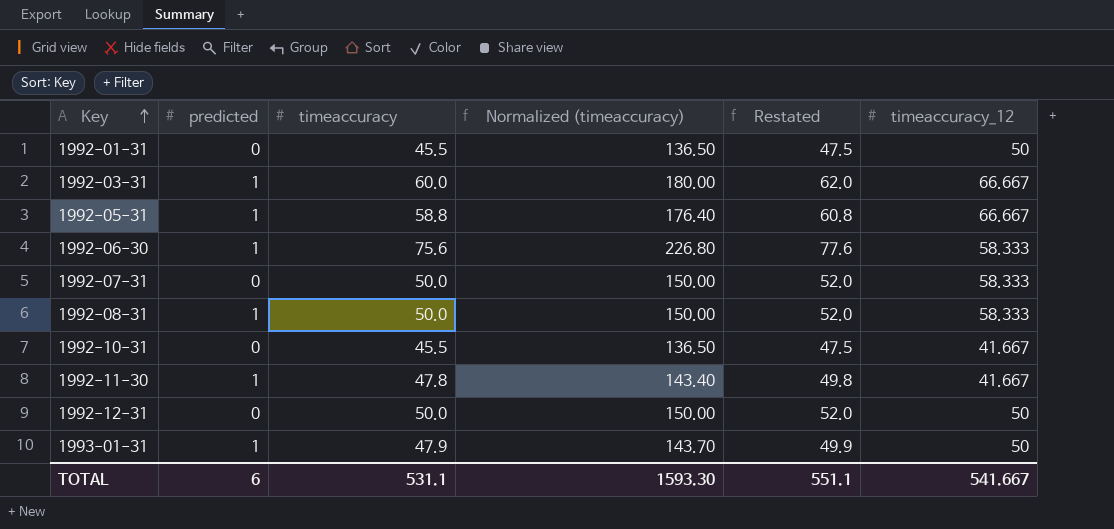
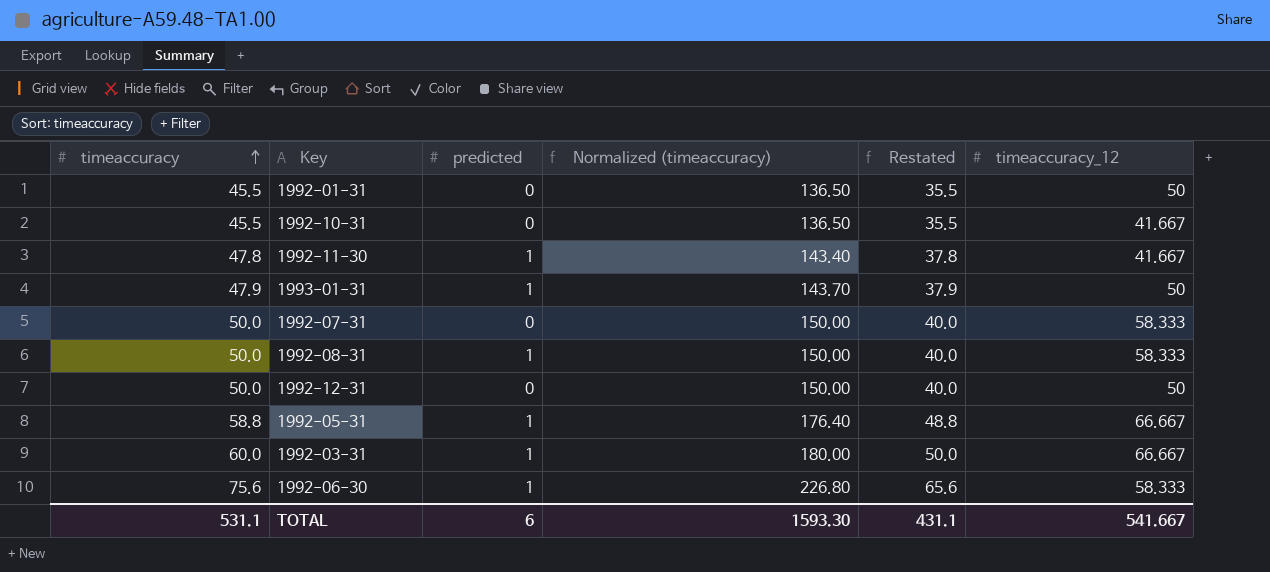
row order: Key ascending -> timeaccuracy ascending
column timeaccuracy | position: 3 -> 1
column Restated | formula: [timeaccuracy] + 2 -> [timeaccuracy] - 10
TOTAL | Restated: 551.1 -> 431.1

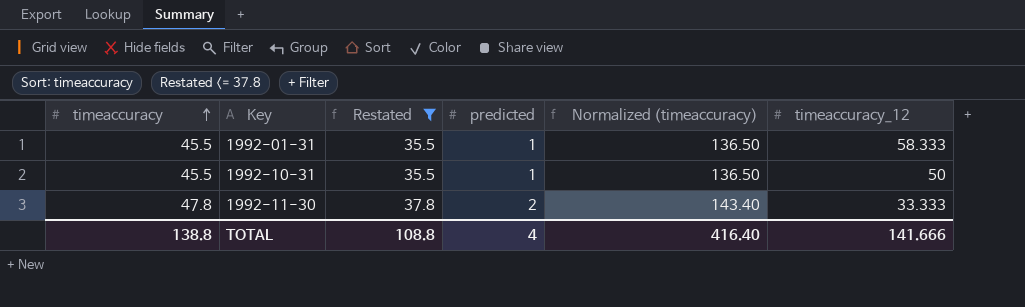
filter: none -> Restated <= 37.8
column Restated | position: 5 -> 3
1992-01-31 | predicted: 0 -> 1
1992-01-31 | timeaccuracy_12: 50 -> 58.333
1992-10-31 | predicted: 0 -> 1
1992-10-31 | timeaccuracy_12: 41.667 -> 50
1992-11-30 | predicted: 1 -> 2
1992-11-30 | timeaccuracy_12: 41.667 -> 33.333
TOTAL | timeaccuracy: 531.1 -> 138.8
TOTAL | Restated: 431.1 -> 108.8
TOTAL | predicted: 6 -> 4
TOTAL | Normalized (timeaccuracy): 1593.30 -> 416.40
TOTAL | timeaccuracy_12: 541.667 -> 141.666

